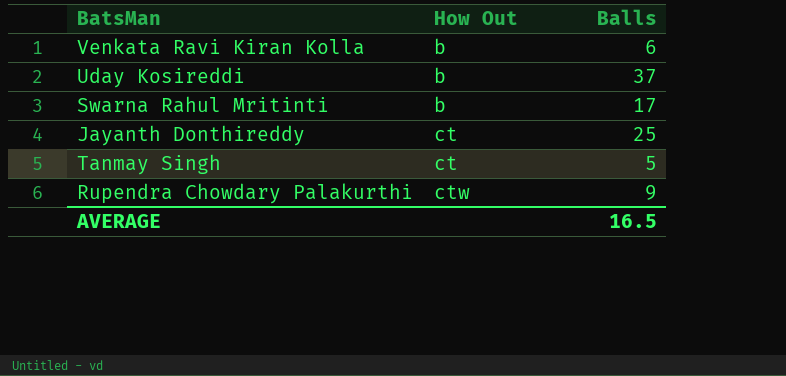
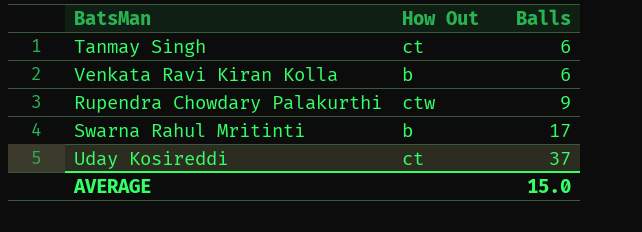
row order: How Out ascending -> Balls ascending
row Jayanth Donthireddy: ct | 25 -> none
Tanmay Singh | Balls: 5 -> 6
Uday Kosireddi | How Out: b -> ct
AVERAGE | Balls: 16.5 -> 15.0

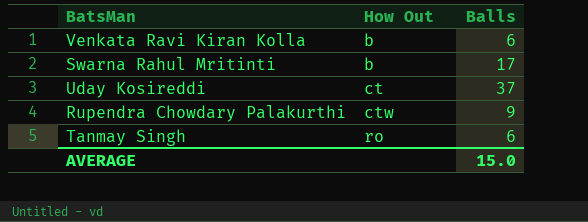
row order: Balls ascending -> How Out ascending
Tanmay Singh | How Out: ct -> ro

